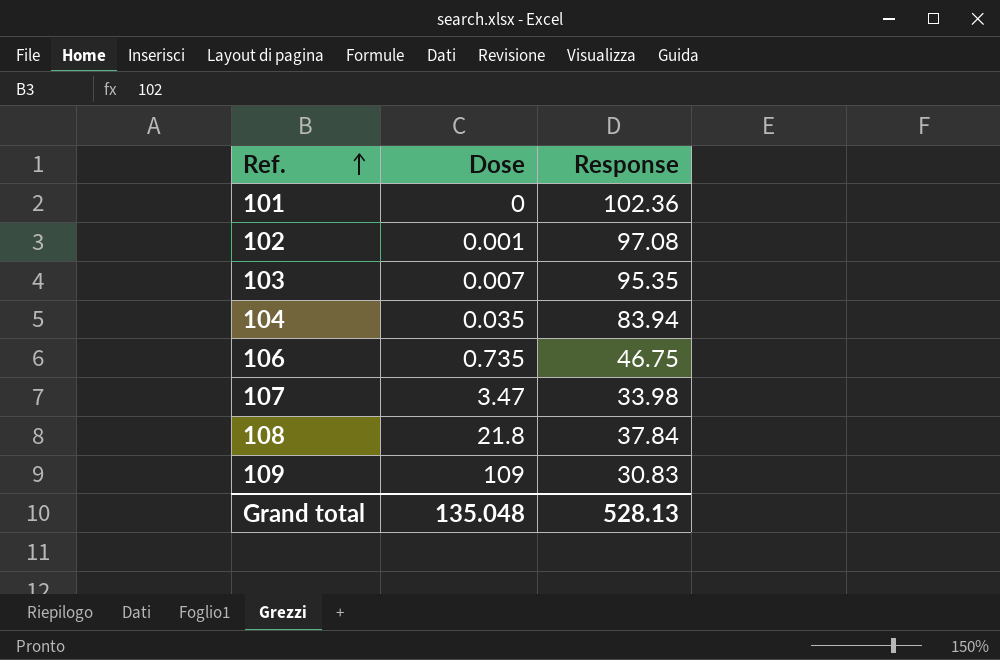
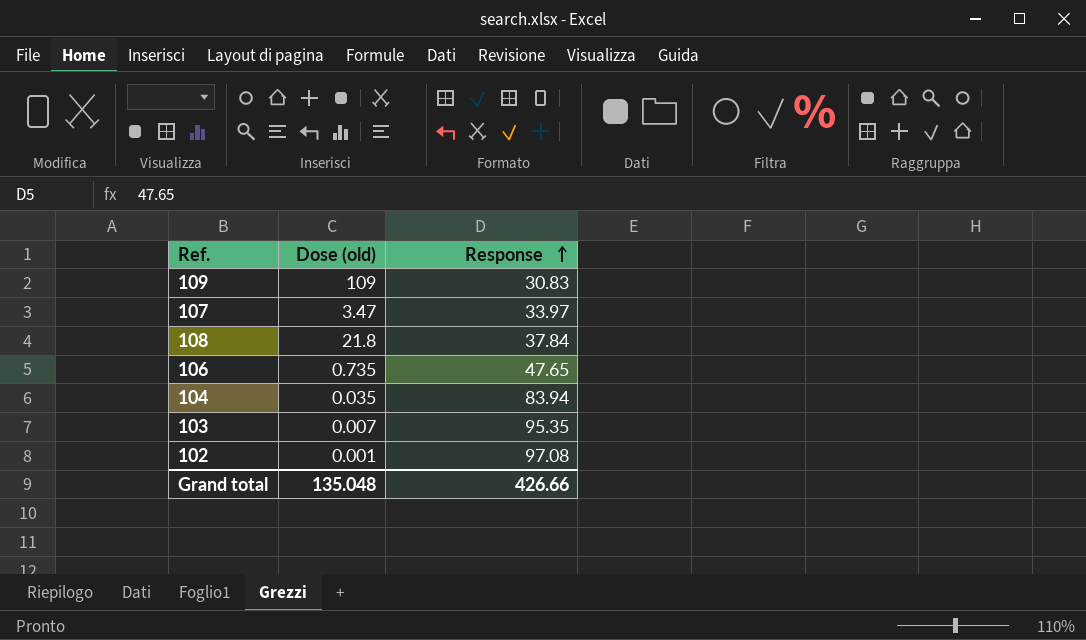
row order: Ref. ascending -> Response ascending
column name: Dose -> Dose (old)
row 101: 0 | 102.36 -> none
107 | Response: 33.98 -> 33.97
106 | Response: 46.75 -> 47.65
Grand total | Response: 528.13 -> 426.66

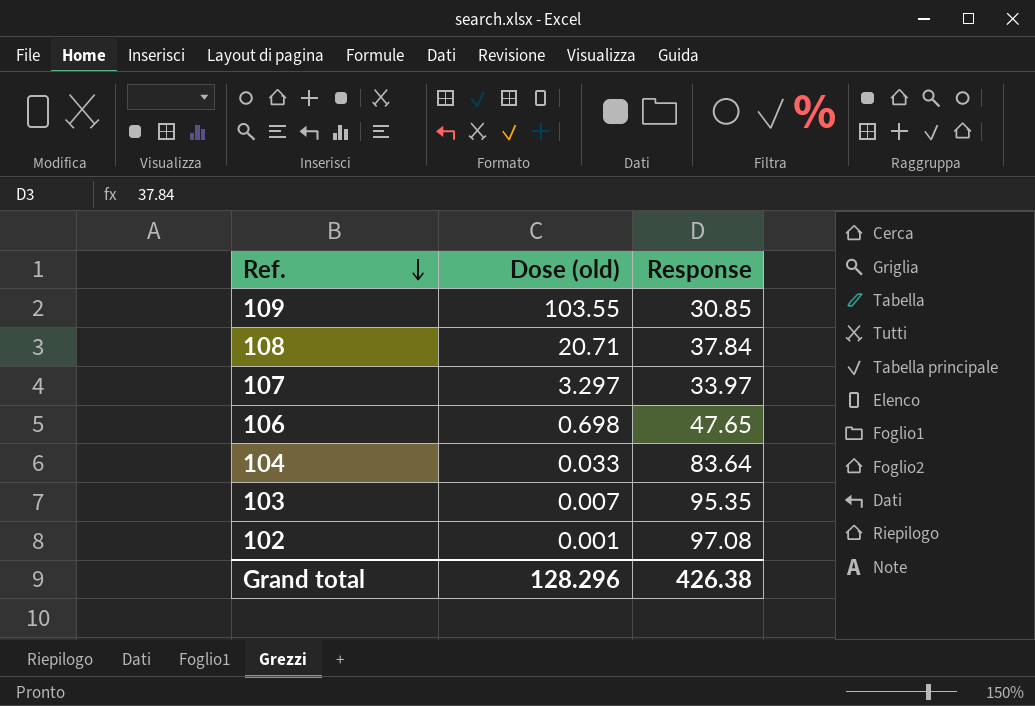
row order: Response ascending -> Ref. descending
109 | Dose (old): 109 -> 103.55
109 | Response: 30.83 -> 30.85
108 | Dose (old): 21.8 -> 20.71
107 | Dose (old): 3.47 -> 3.297
106 | Dose (old): 0.735 -> 0.698
104 | Dose (old): 0.035 -> 0.033
104 | Response: 83.94 -> 83.64
Grand total | Dose (old): 135.048 -> 128.296
Grand total | Response: 426.66 -> 426.38

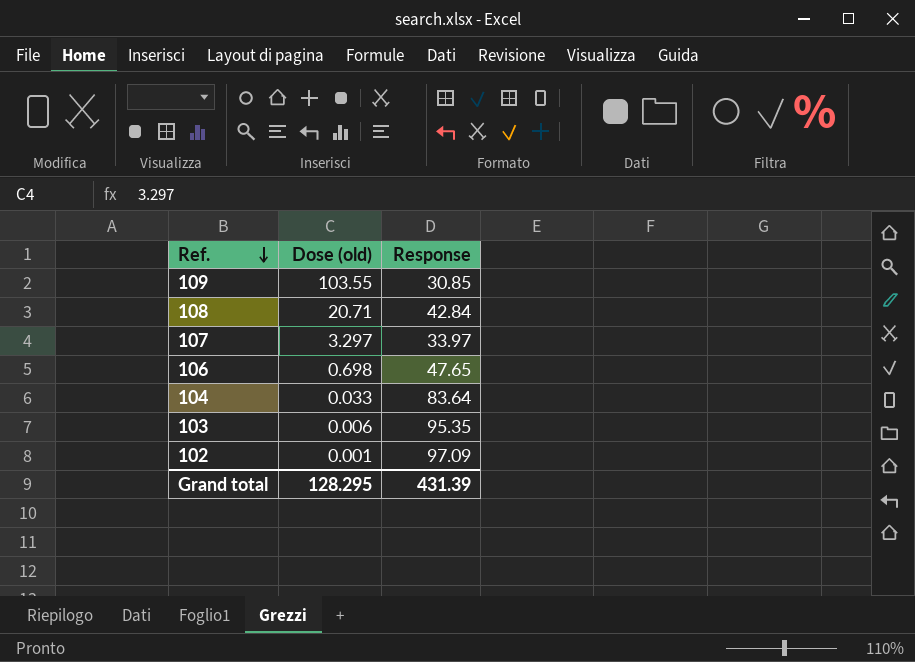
108 | Response: 37.84 -> 42.84
103 | Dose (old): 0.007 -> 0.006
102 | Response: 97.08 -> 97.09
Grand total | Dose (old): 128.296 -> 128.295
Grand total | Response: 426.38 -> 431.39

